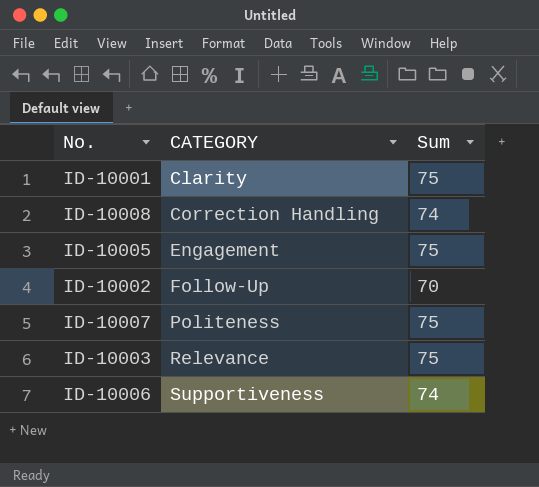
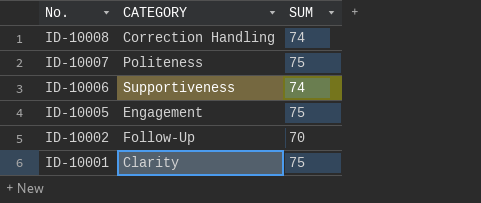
row order: CATEGORY ascending -> No. descending
column name: Sum -> SUM
row ID-10003: Relevance | 75 -> none

